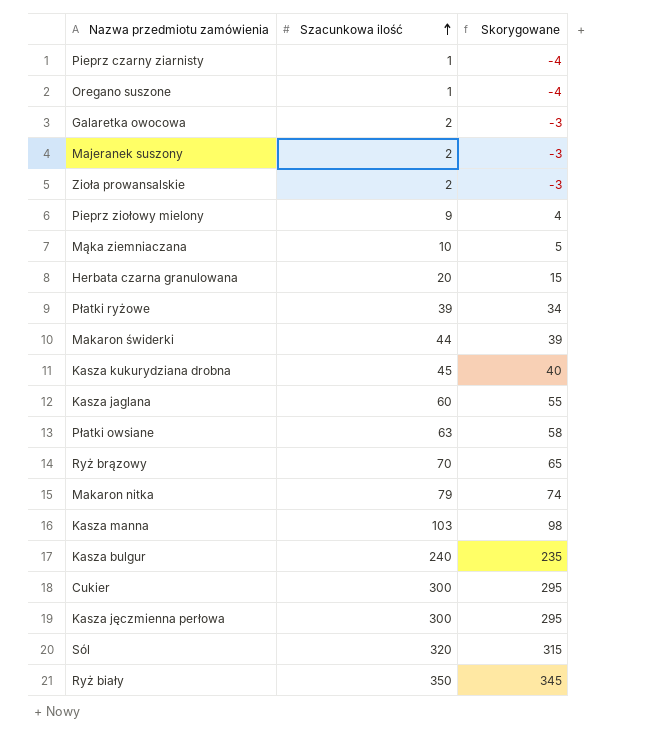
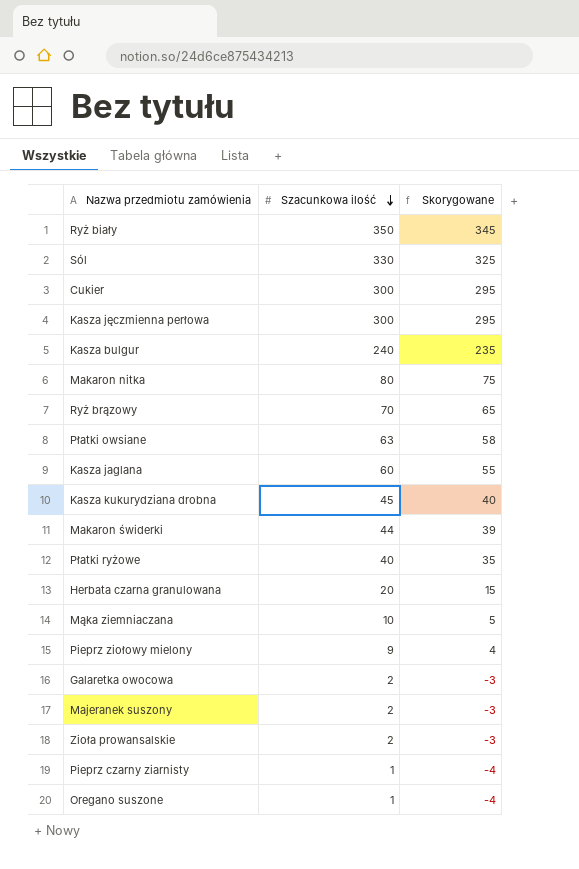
row order: Szacunkowa ilość ascending -> Szacunkowa ilość descending
row Kasza manna: 103 | 98 -> none
Sól | Szacunkowa ilość: 320 -> 330
Sól | Skorygowane: 315 -> 325
Makaron nitka | Szacunkowa ilość: 79 -> 80
Makaron nitka | Skorygowane: 74 -> 75
Płatki ryżowe | Szacunkowa ilość: 39 -> 40
Płatki ryżowe | Skorygowane: 34 -> 35

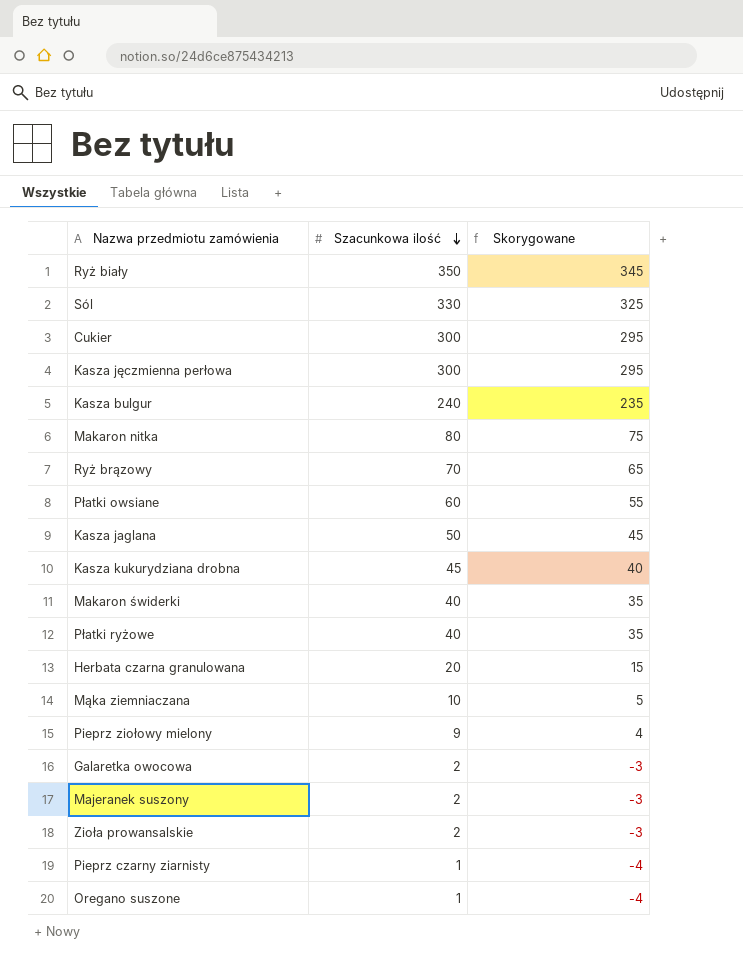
Płatki owsiane | Szacunkowa ilość: 63 -> 60
Płatki owsiane | Skorygowane: 58 -> 55
Kasza jaglana | Szacunkowa ilość: 60 -> 50
Kasza jaglana | Skorygowane: 55 -> 45
Makaron świderki | Szacunkowa ilość: 44 -> 40
Makaron świderki | Skorygowane: 39 -> 35

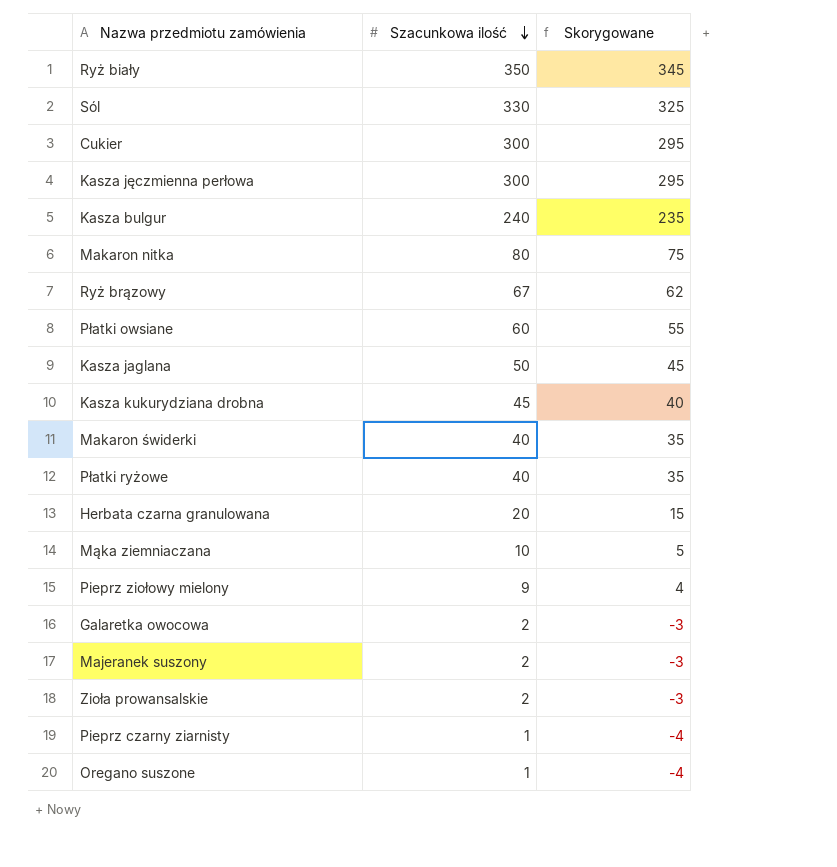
Ryż brązowy | Szacunkowa ilość: 70 -> 67
Ryż brązowy | Skorygowane: 65 -> 62

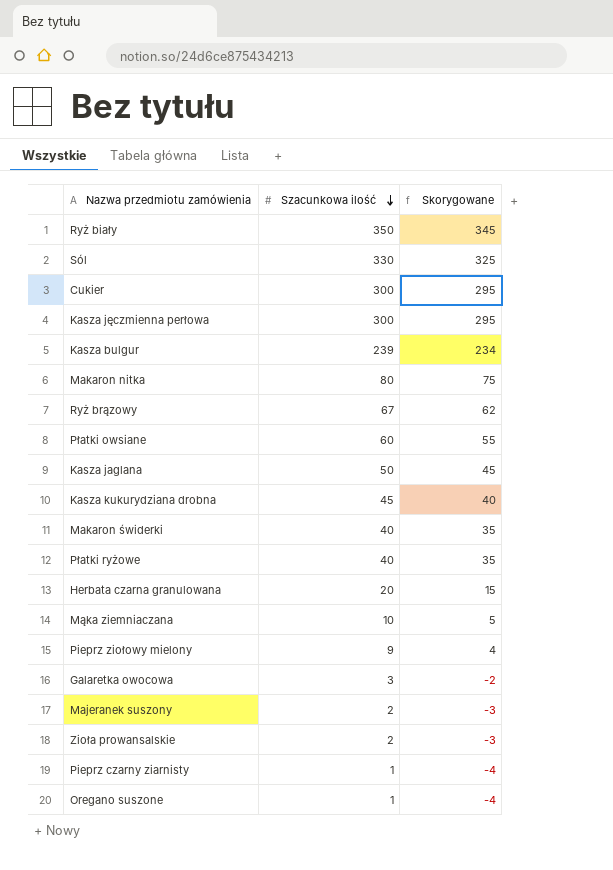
Kasza bulgur | Szacunkowa ilość: 240 -> 239
Kasza bulgur | Skorygowane: 235 -> 234
Galaretka owocowa | Szacunkowa ilość: 2 -> 3
Galaretka owocowa | Skorygowane: -3 -> -2

